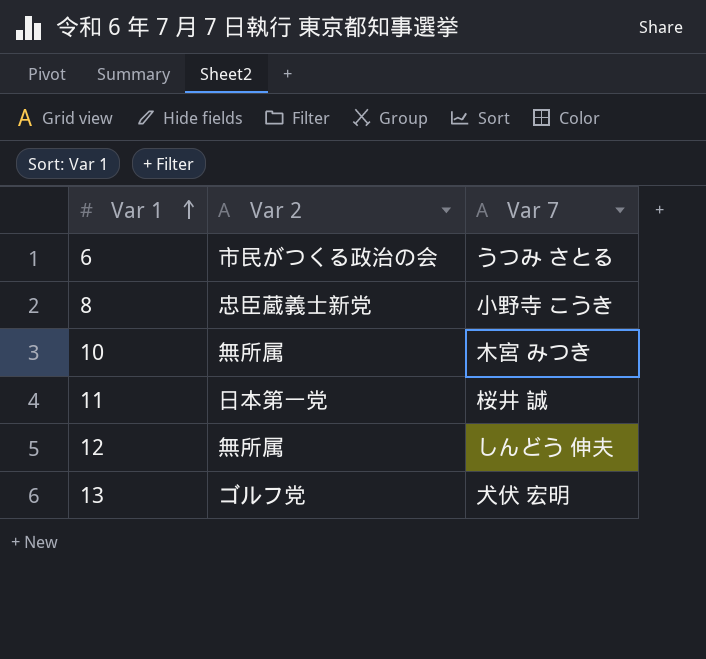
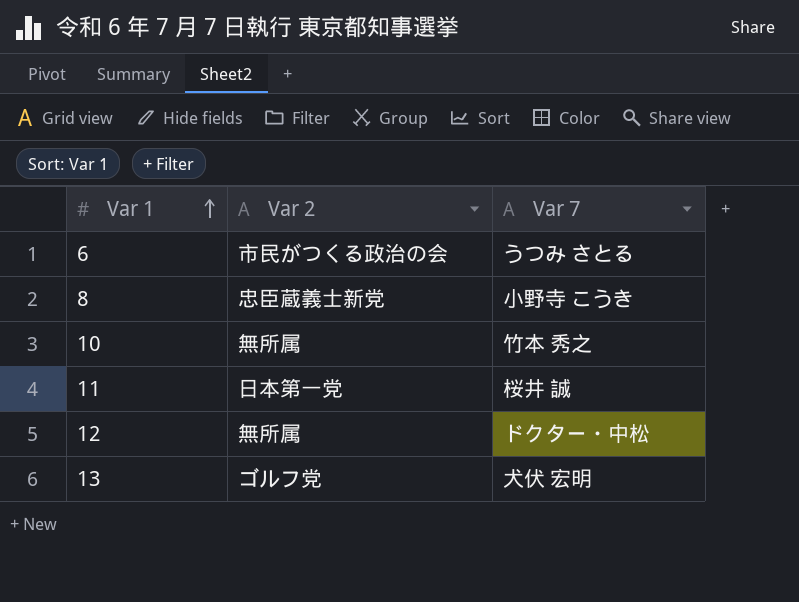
10 | Var 7: 木宮 みつき -> 竹本 秀之
12 | Var 7: しんどう 伸夫 -> ドクター・中松

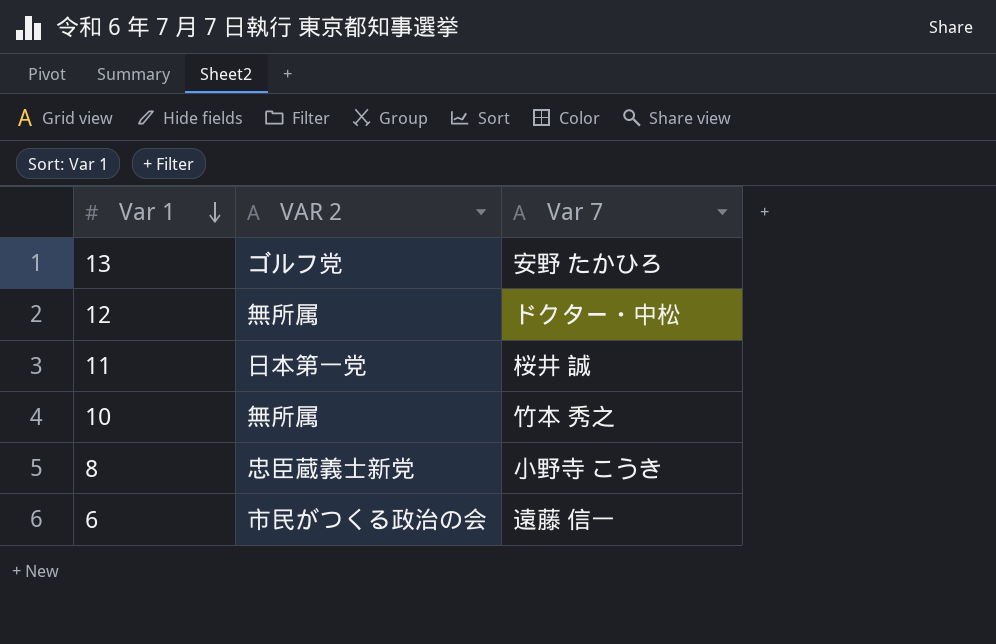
row order: Var 1 ascending -> Var 1 descending
column name: Var 2 -> VAR 2
13 | Var 7: 犬伏 宏明 -> 安野 たかひろ
6 | Var 7: うつみ さとる -> 遠藤 信一

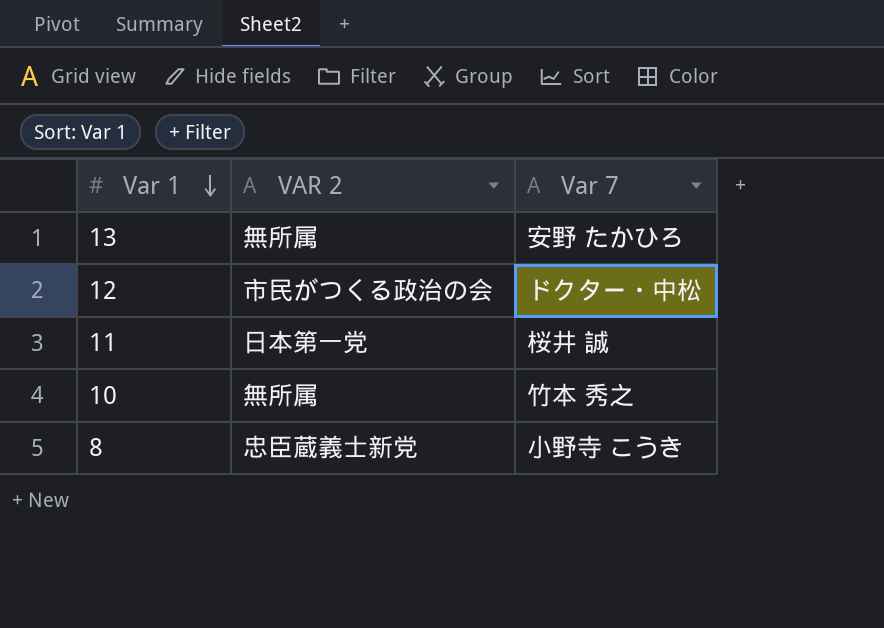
row 6: 市民がつくる政治の会 | 遠藤 信一 -> none
13 | VAR 2: ゴルフ党 -> 無所属
12 | VAR 2: 無所属 -> 市民がつくる政治の会

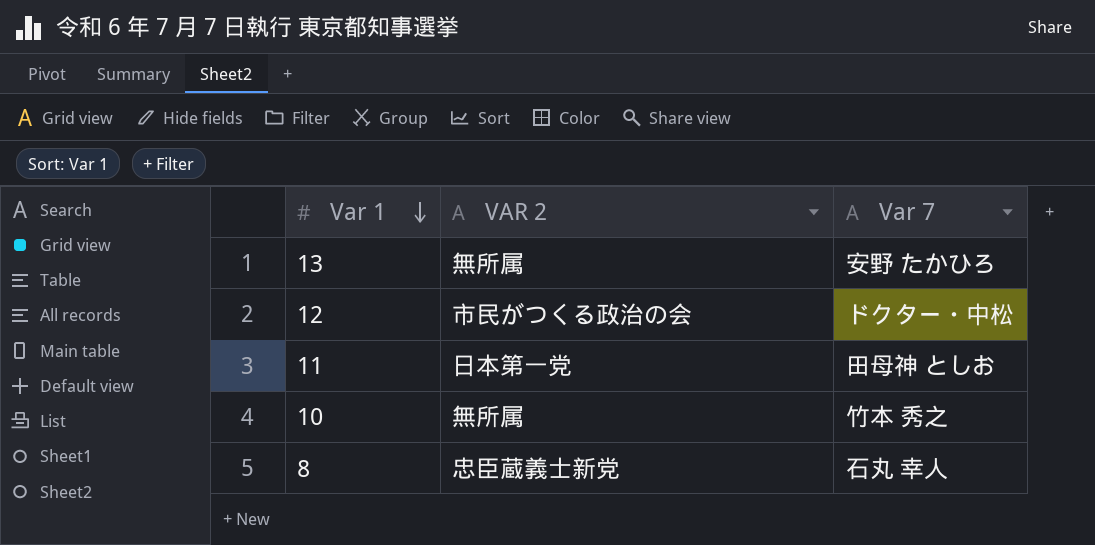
11 | Var 7: 桜井 誠 -> 田母神 としお
8 | Var 7: 小野寺 こうき -> 石丸 幸人

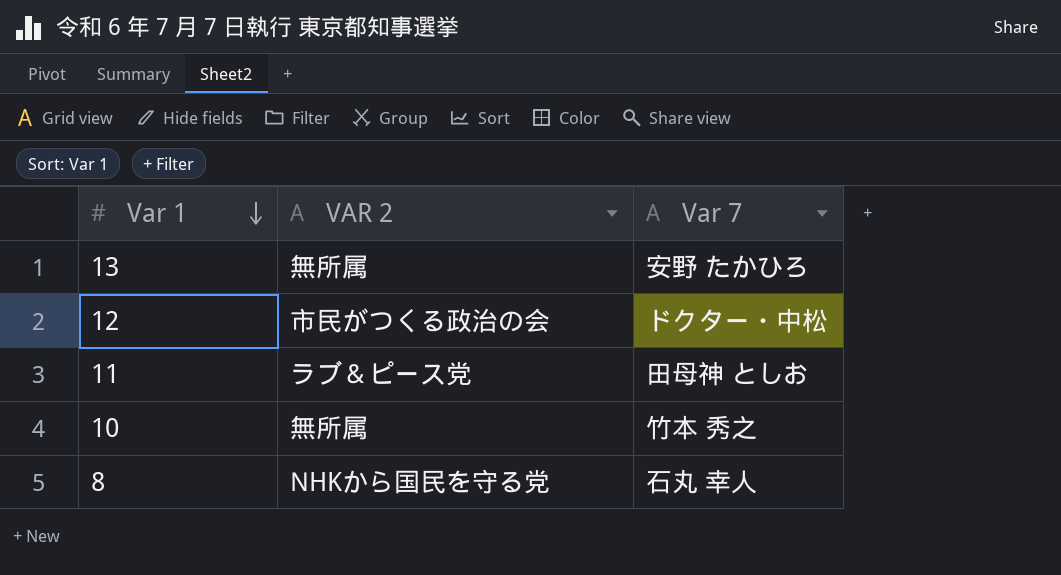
11 | VAR 2: 日本第一党 -> ラブ＆ピース党
8 | VAR 2: 忠臣蔵義士新党 -> NHKから国民を守る党

